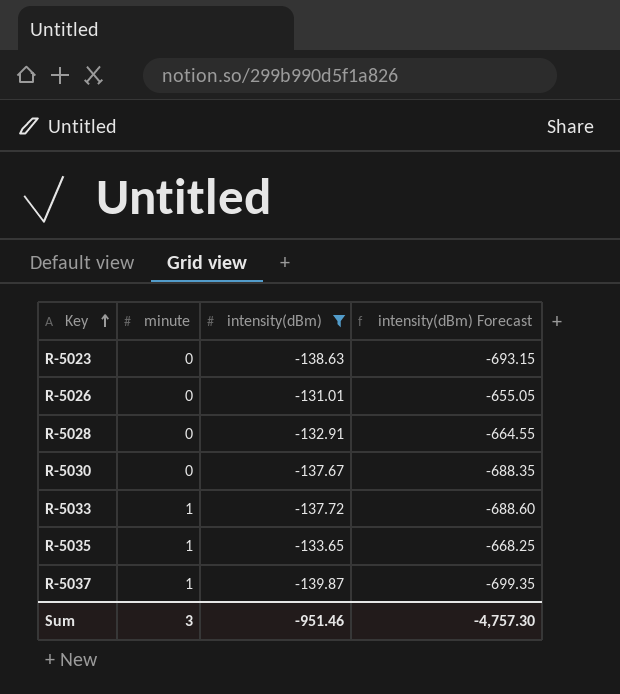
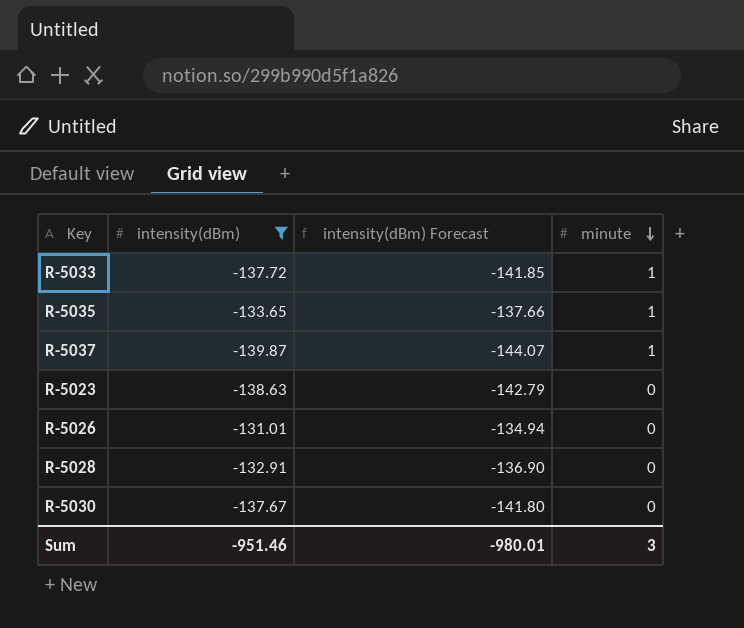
row order: Key ascending -> minute descending
column intensity(dBm) Forecast | formula: [intensity(dBm)] * 5 -> [intensity(dBm)] * 1.03
column minute | position: 2 -> 4
Sum | intensity(dBm) Forecast: -4,757.30 -> -980.01

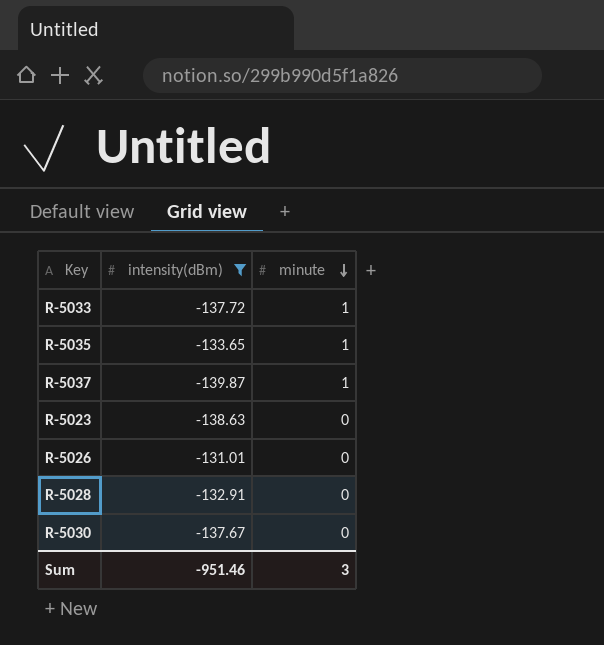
column intensity(dBm) Forecast | formula: [intensity(dBm)] * 1.03 -> none

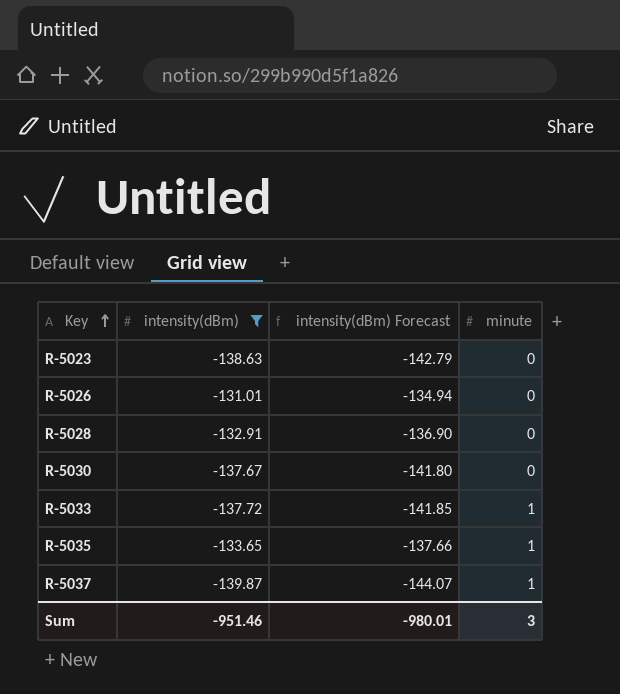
row order: minute descending -> Key ascending
column intensity(dBm) Forecast | formula: none -> [intensity(dBm)] * 1.03

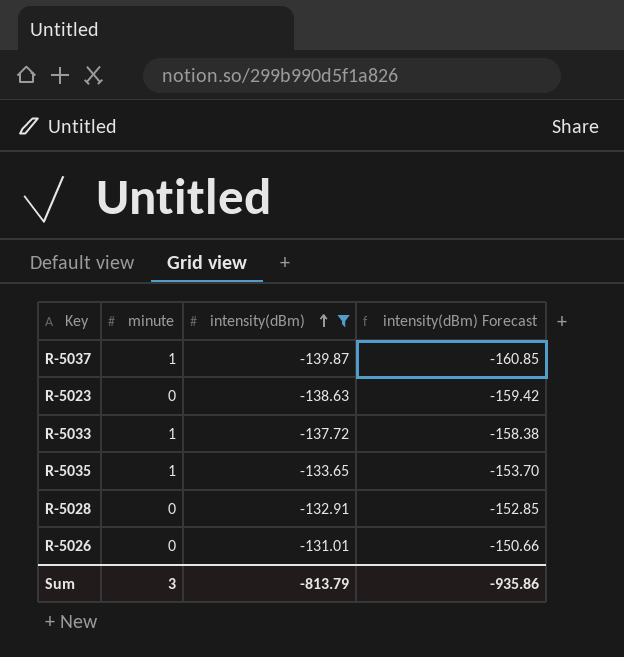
row order: Key ascending -> intensity(dBm) ascending
column minute | position: 4 -> 2
column intensity(dBm) Forecast | formula: [intensity(dBm)] * 1.03 -> [intensity(dBm)] * 1.15
row R-5030: -137.67 | -141.80 | 0 -> none
Sum | intensity(dBm): -951.46 -> -813.79
Sum | intensity(dBm) Forecast: -980.01 -> -935.86

